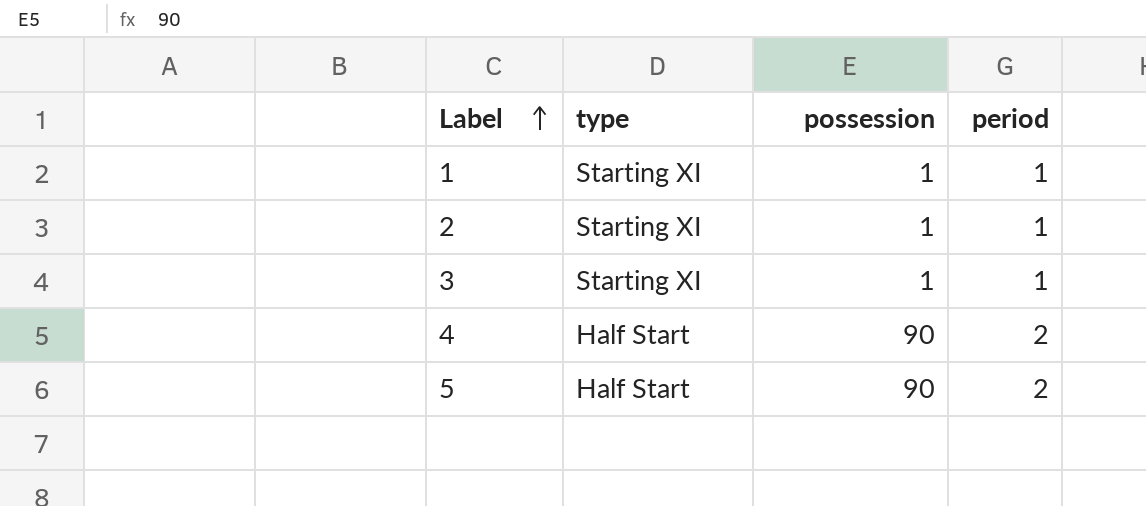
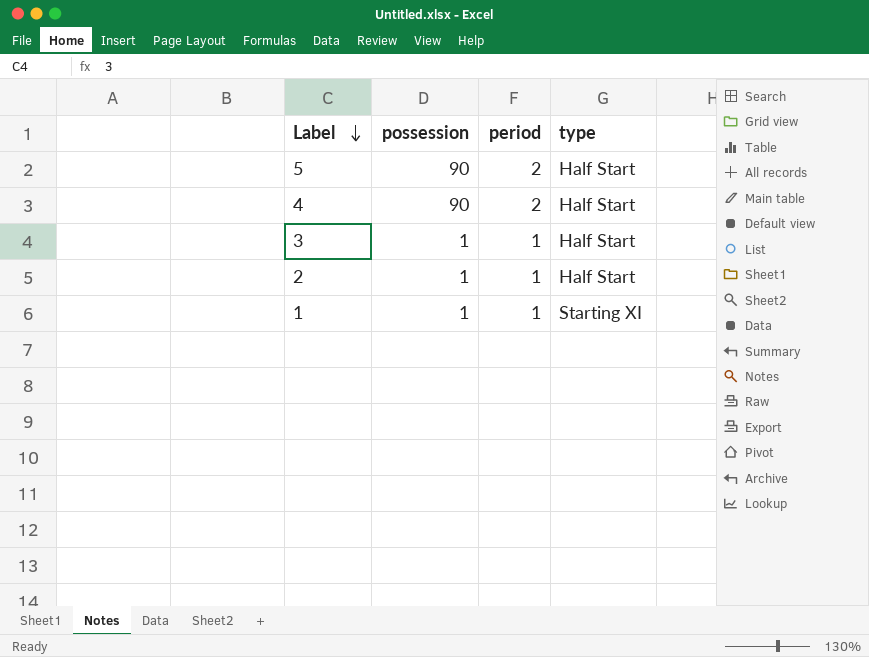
row order: Label ascending -> Label descending
column type | position: 2 -> 4
3 | type: Starting XI -> Half Start
2 | type: Starting XI -> Half Start

